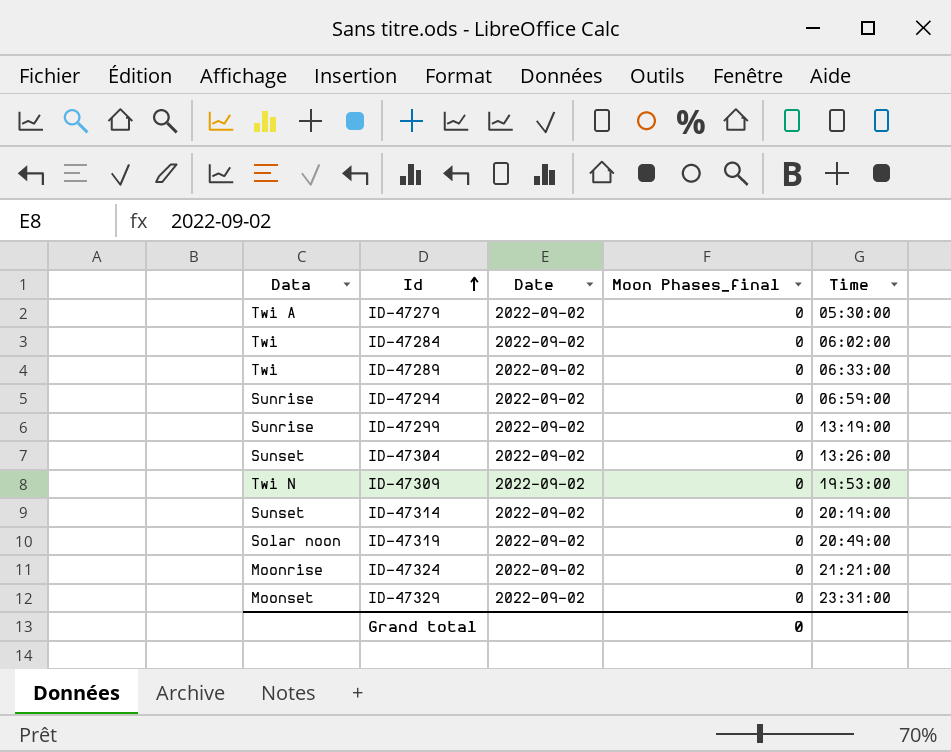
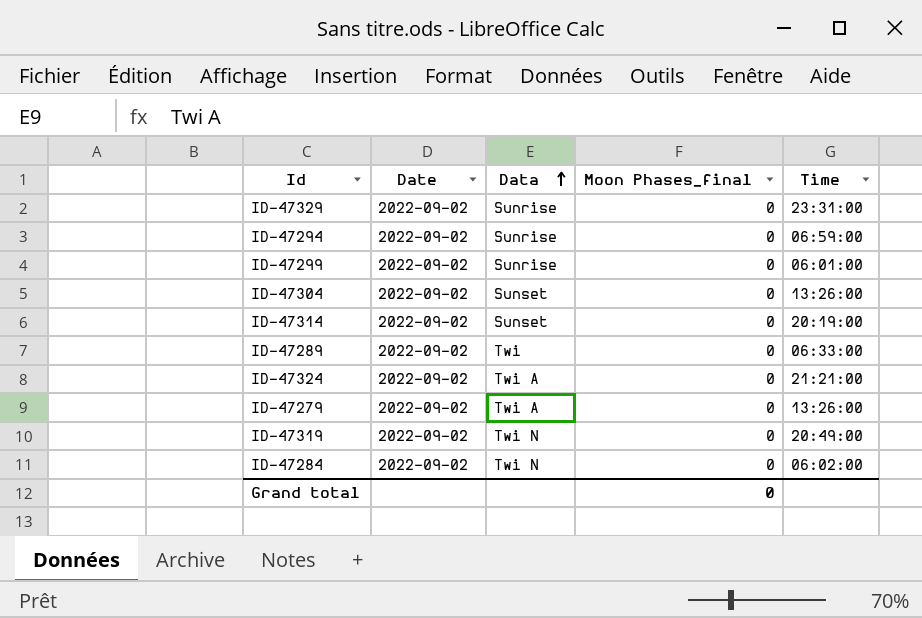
row order: Id ascending -> Data ascending
column Data | position: 1 -> 3
row ID-47309: Twi N | 2022-09-02 | 0 | 19:53:00 -> none
ID-47329 | Data: Moonset -> Sunrise
ID-47299 | Time: 13:19:00 -> 06:01:00
ID-47324 | Data: Moonrise -> Twi A
ID-47279 | Time: 05:30:00 -> 13:26:00
ID-47319 | Data: Solar noon -> Twi N
ID-47284 | Data: Twi -> Twi N

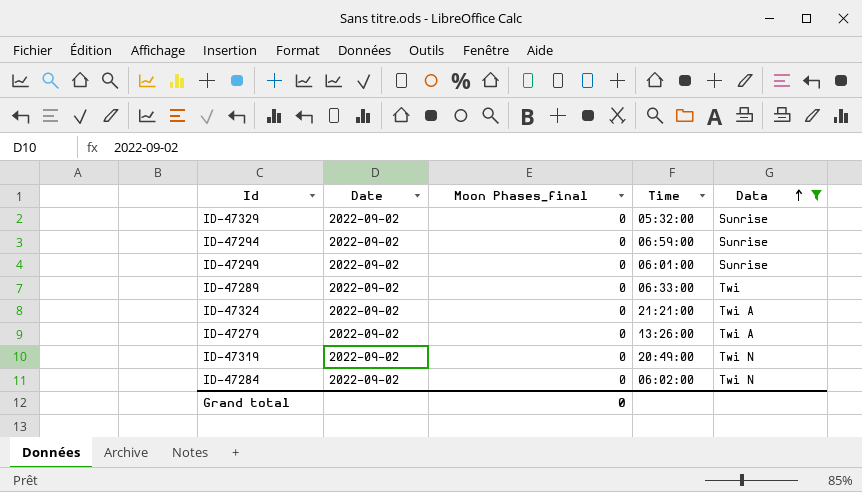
filter: none -> Data != Sunset
column Data | position: 3 -> 5
ID-47329 | Time: 23:31:00 -> 05:32:00

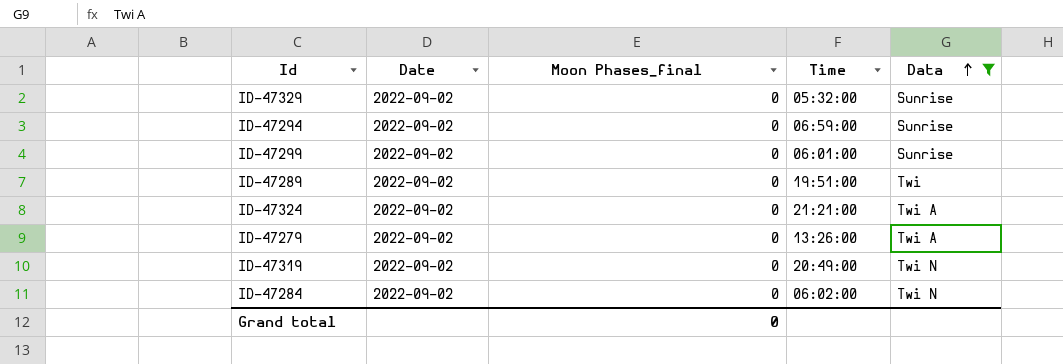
ID-47289 | Time: 06:33:00 -> 19:51:00

